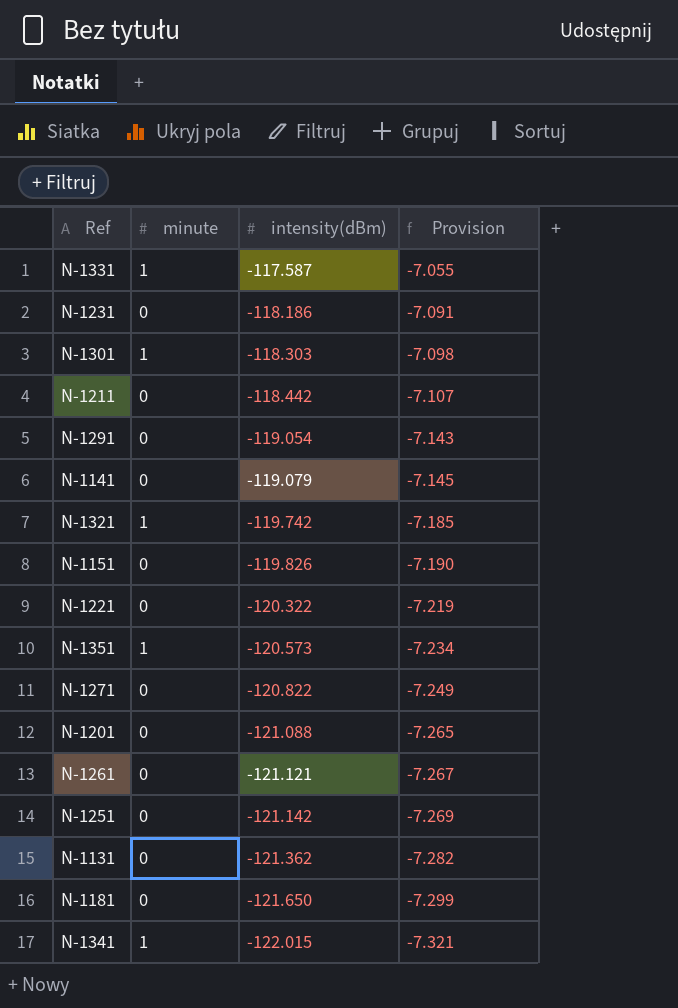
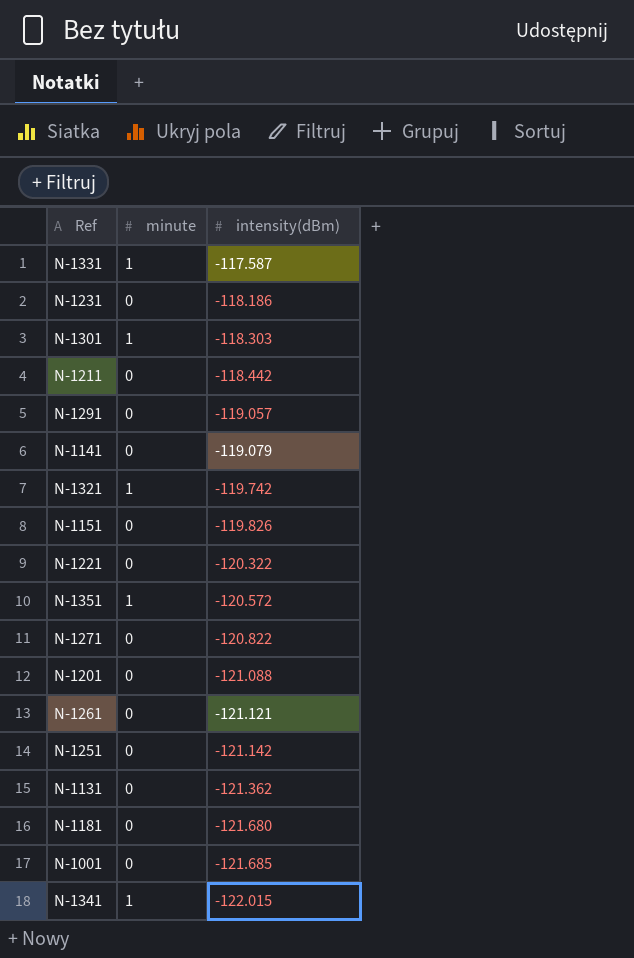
column Provision | formula: [intensity(dBm)] * 0.06 -> none
N-1291 | intensity(dBm): -119.054 -> -119.057
N-1351 | intensity(dBm): -120.573 -> -120.572
N-1181 | intensity(dBm): -121.650 -> -121.680
row N-1001: none -> 0 | -121.685

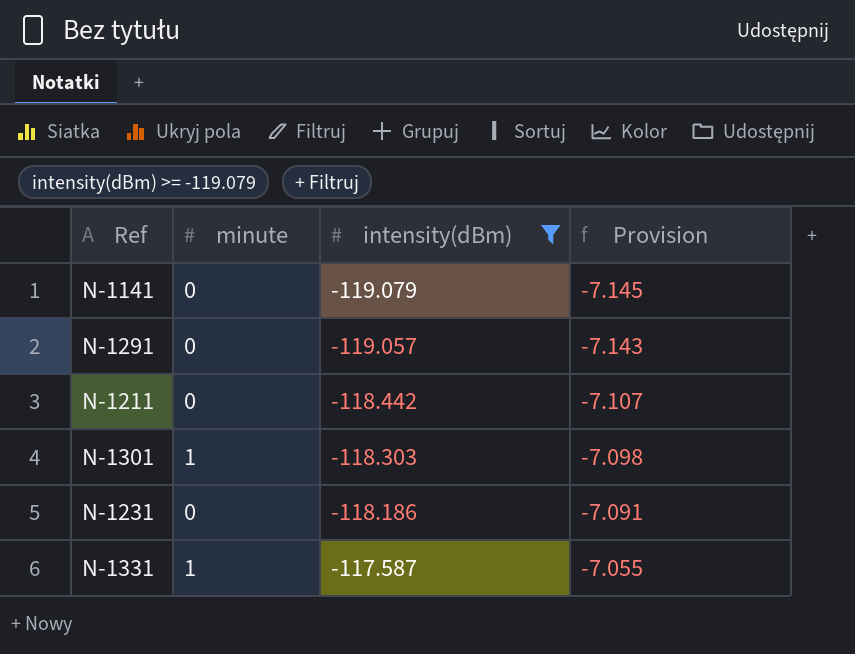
filter: none -> intensity(dBm) >= -119.079
row order: intensity(dBm) descending -> intensity(dBm) ascending
column Provision | formula: none -> [intensity(dBm)] * 0.06

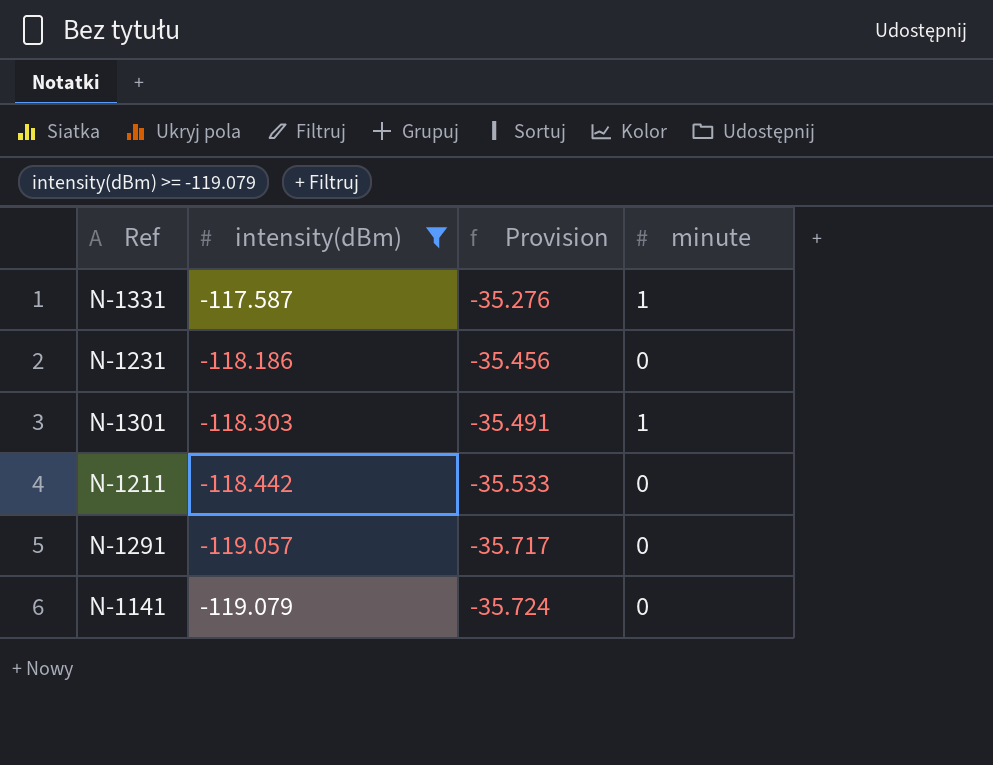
row order: intensity(dBm) ascending -> intensity(dBm) descending
column Provision | formula: [intensity(dBm)] * 0.06 -> [intensity(dBm)] * 0.3
column minute | position: 2 -> 4

